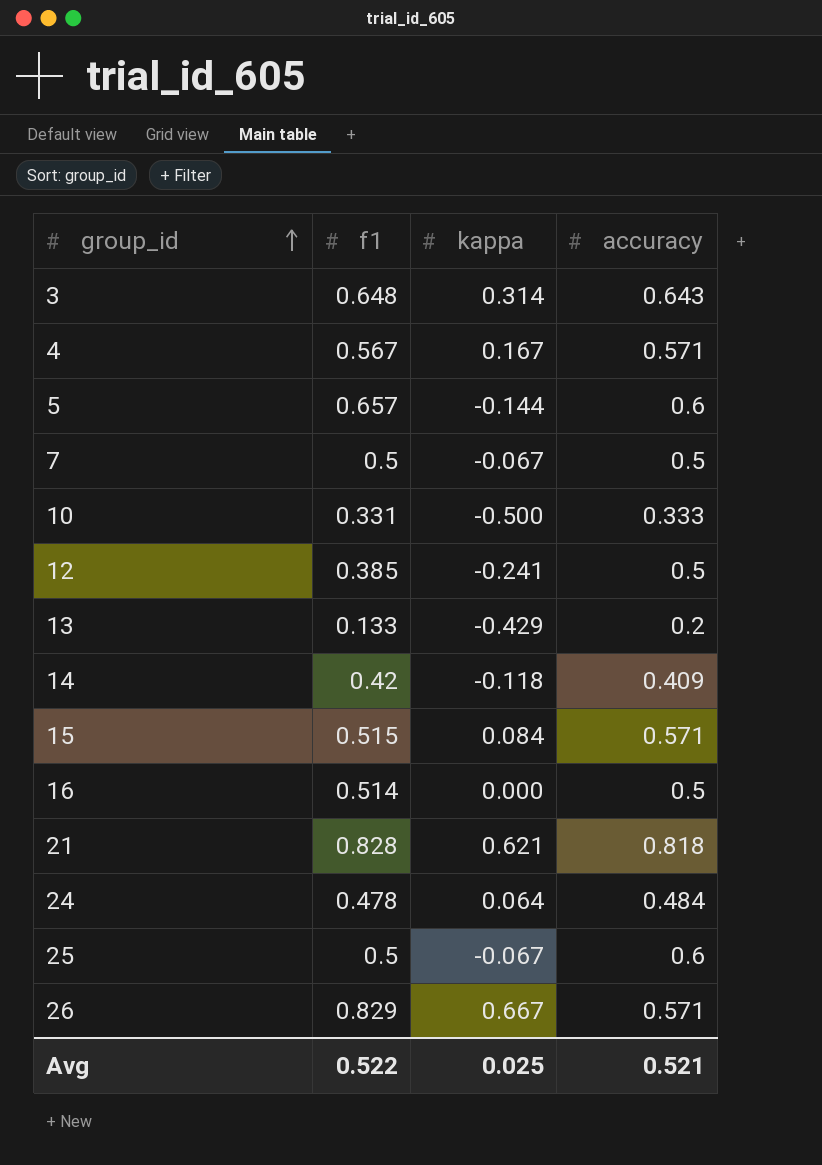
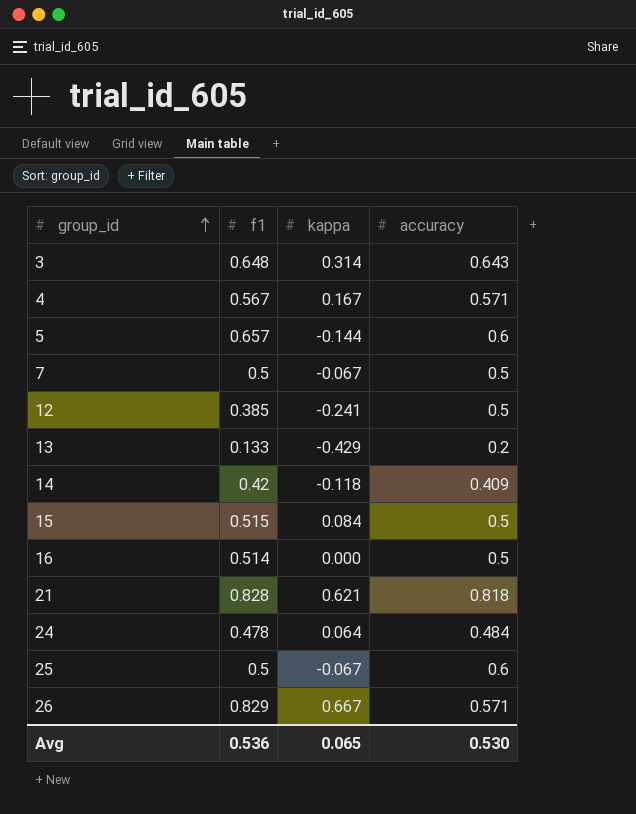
row 10: 0.331 | -0.500 | 0.333 -> none
15 | accuracy: 0.571 -> 0.5
Avg | f1: 0.522 -> 0.536
Avg | kappa: 0.025 -> 0.065
Avg | accuracy: 0.521 -> 0.530

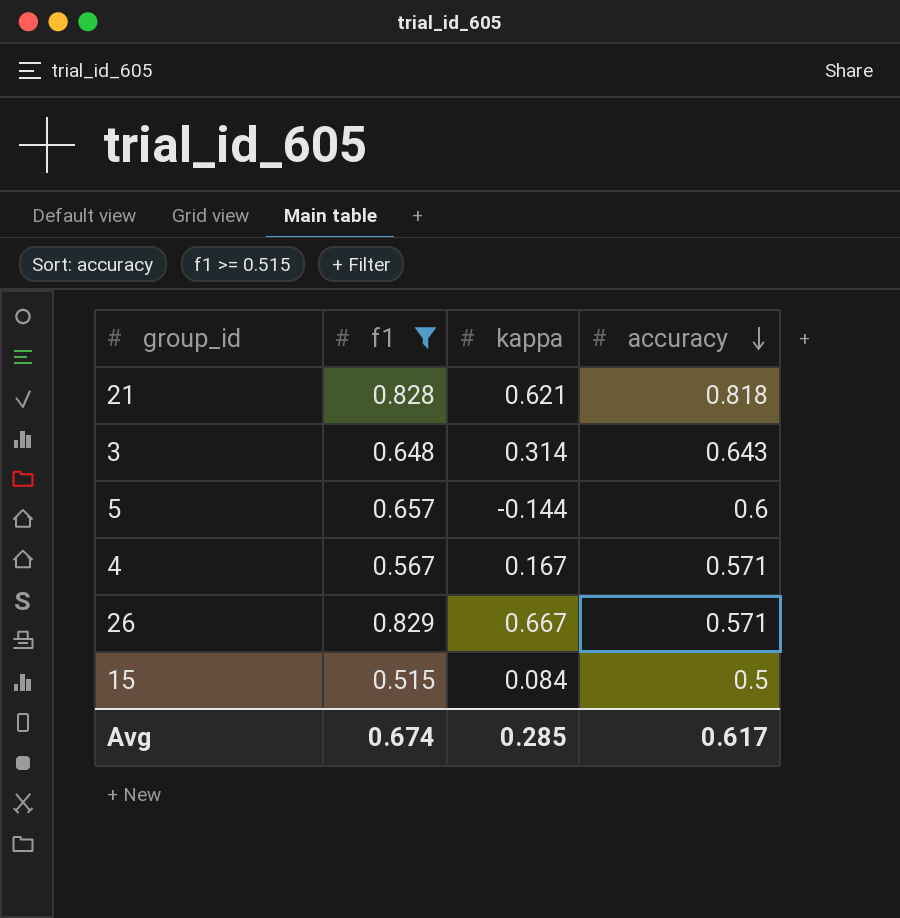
filter: none -> f1 >= 0.515
row order: group_id ascending -> accuracy descending
Avg | f1: 0.536 -> 0.674
Avg | kappa: 0.065 -> 0.285
Avg | accuracy: 0.530 -> 0.617

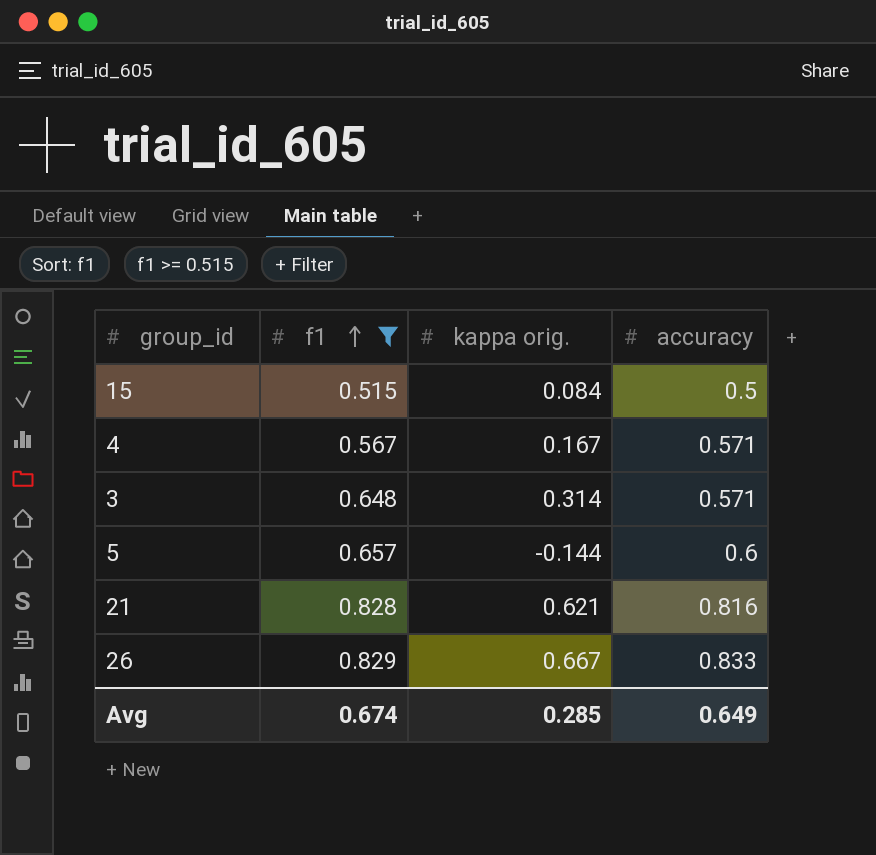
row order: accuracy descending -> f1 ascending
column name: kappa -> kappa orig.
3 | accuracy: 0.643 -> 0.571
21 | accuracy: 0.818 -> 0.816
26 | accuracy: 0.571 -> 0.833
Avg | accuracy: 0.617 -> 0.649

